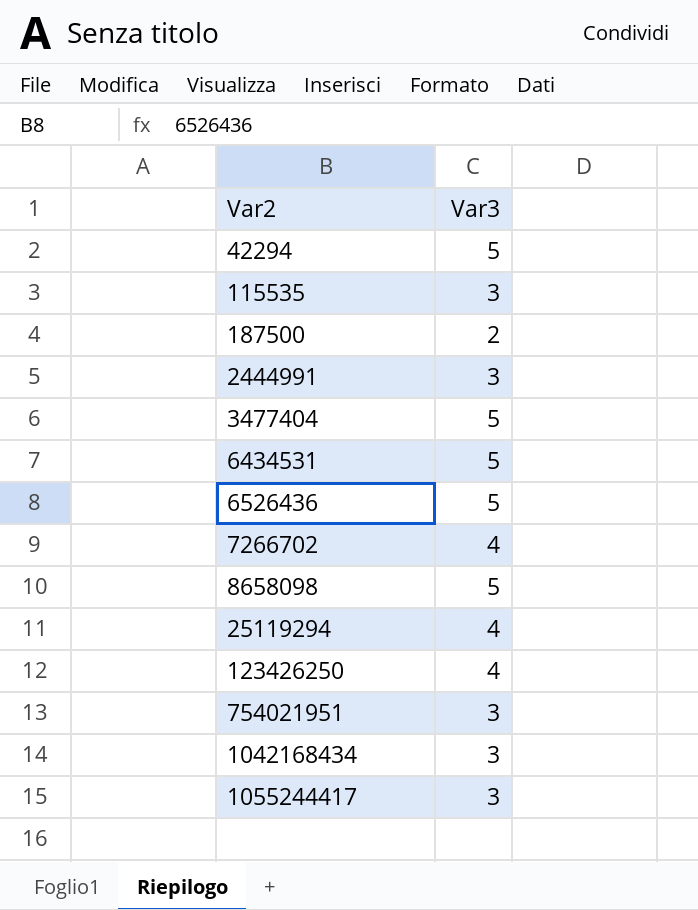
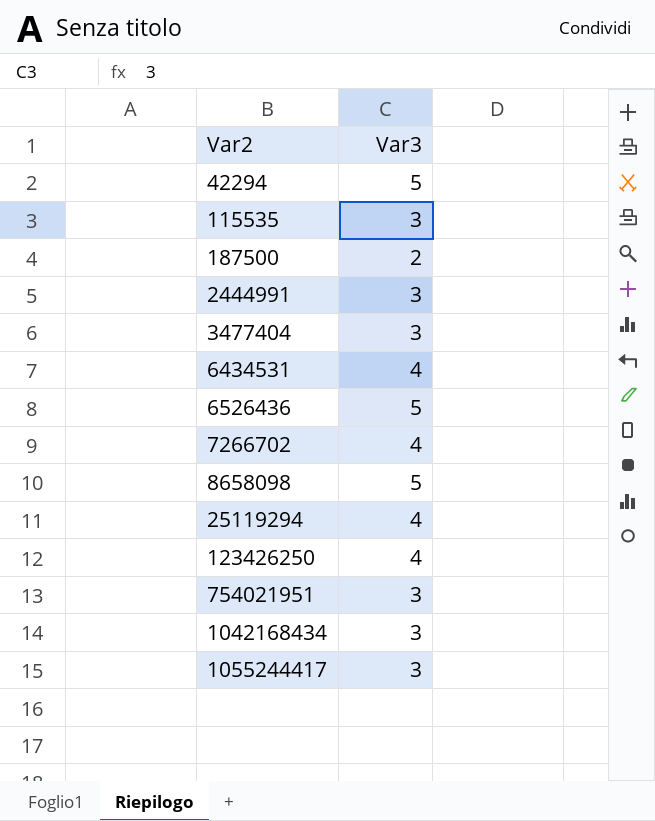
3477404 | Var3: 5 -> 3
6434531 | Var3: 5 -> 4

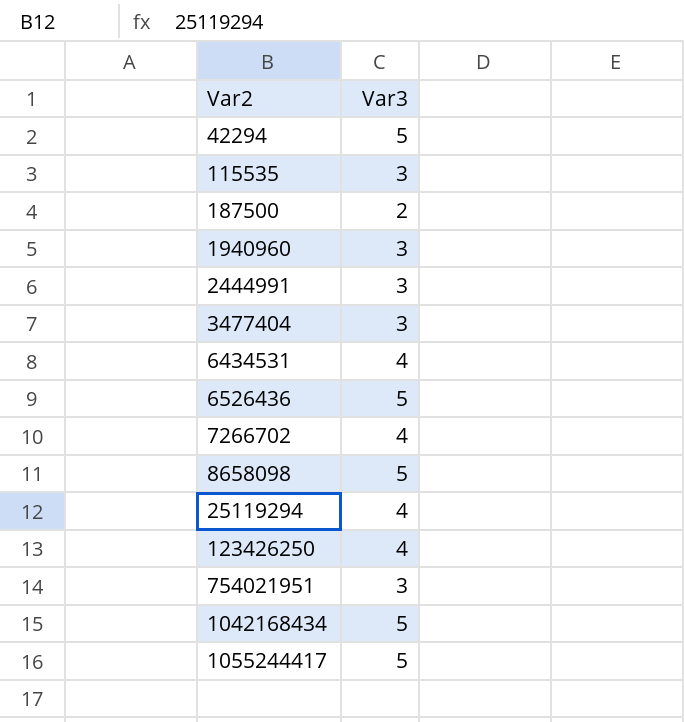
row 1940960: none -> 3
1042168434 | Var3: 3 -> 5
1055244417 | Var3: 3 -> 5

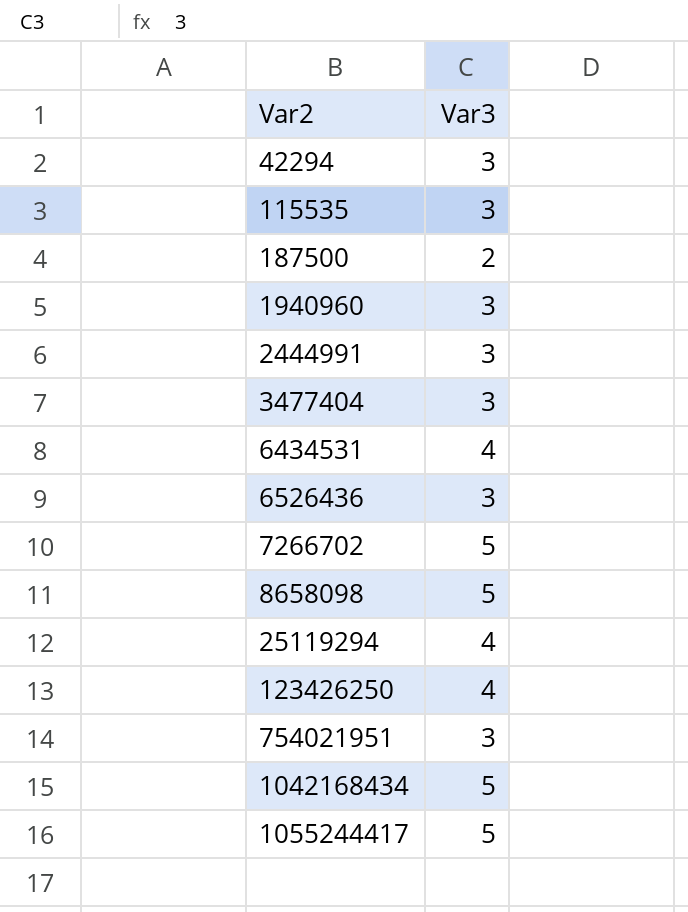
42294 | Var3: 5 -> 3
6526436 | Var3: 5 -> 3
7266702 | Var3: 4 -> 5

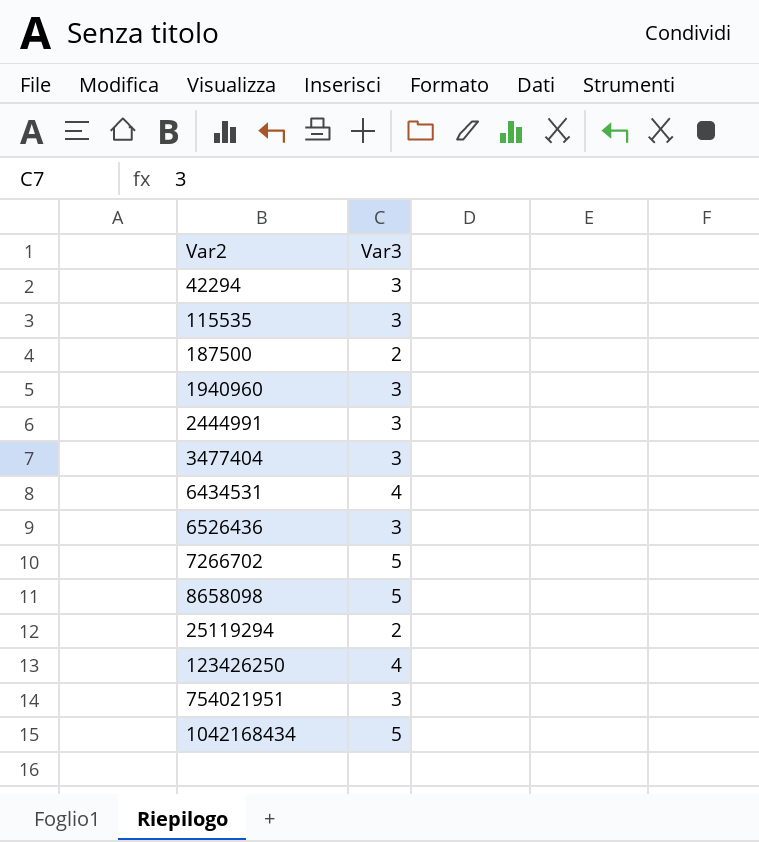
row 1055244417: 5 -> none
25119294 | Var3: 4 -> 2

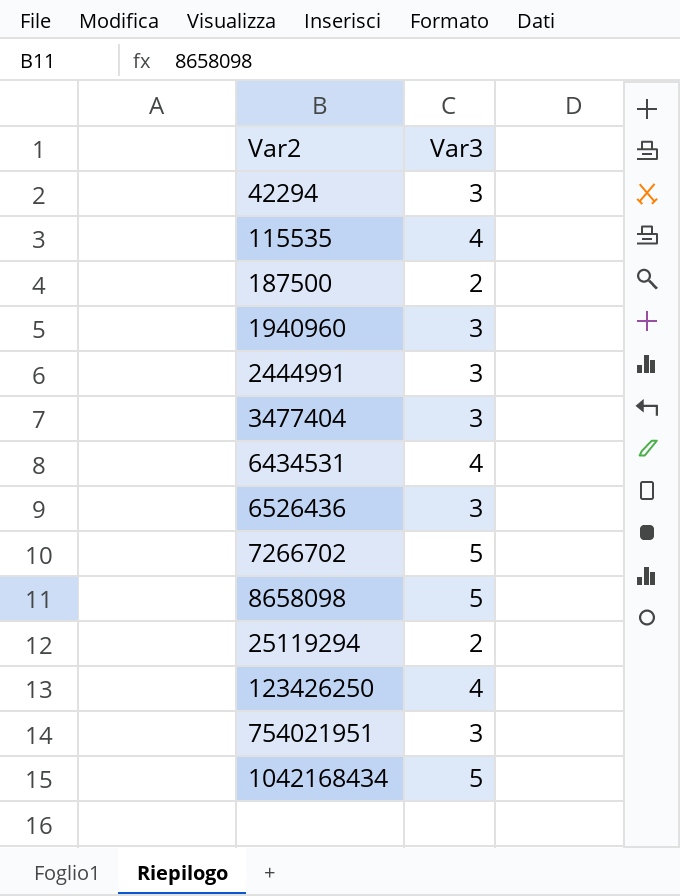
115535 | Var3: 3 -> 4

